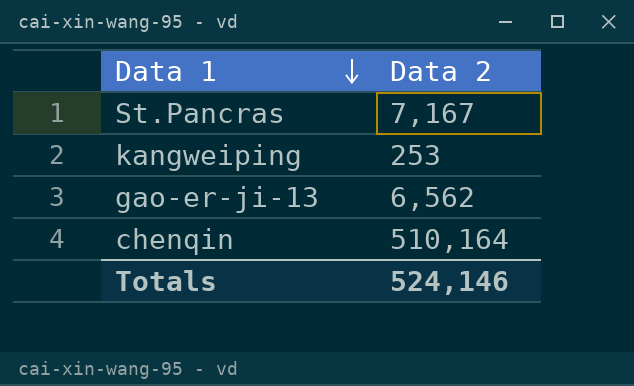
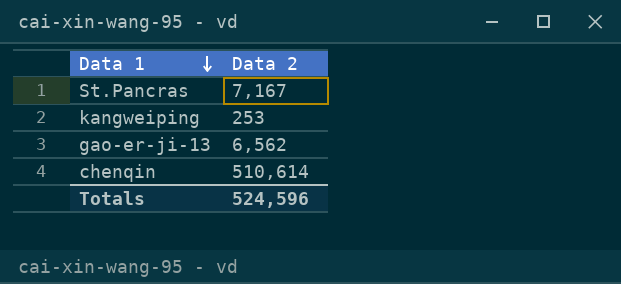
chenqin | Data 2: 510,164 -> 510,614
Totals | Data 2: 524,146 -> 524,596

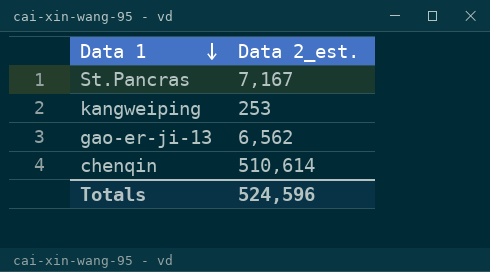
column name: Data 2 -> Data 2_est.

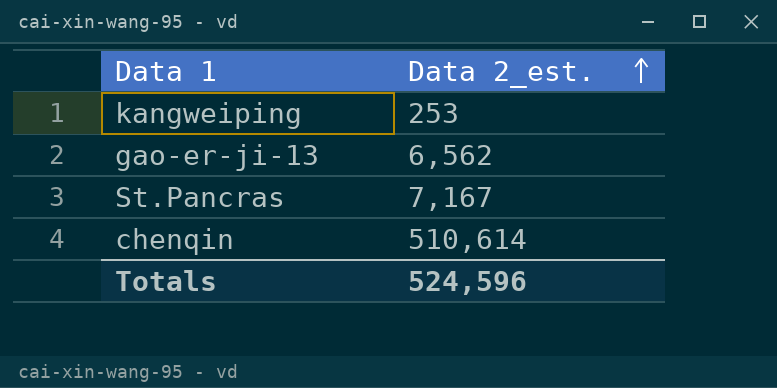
row order: Data 1 descending -> Data 2_est. ascending

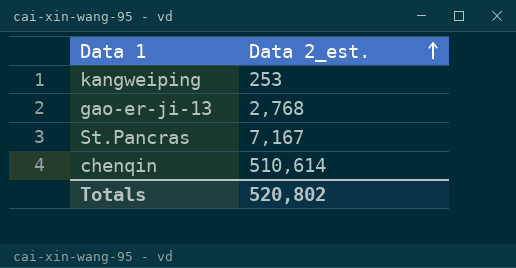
gao-er-ji-13 | Data 2_est.: 6,562 -> 2,768
Totals | Data 2_est.: 524,596 -> 520,802

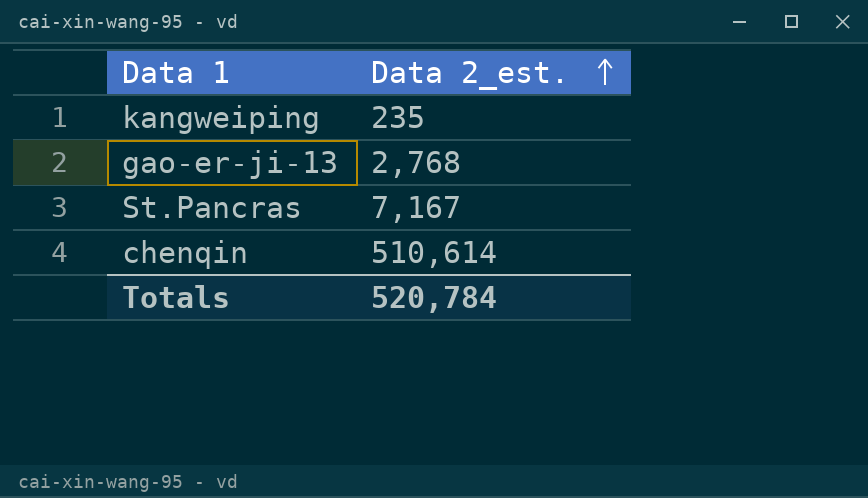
kangweiping | Data 2_est.: 253 -> 235
Totals | Data 2_est.: 520,802 -> 520,784

